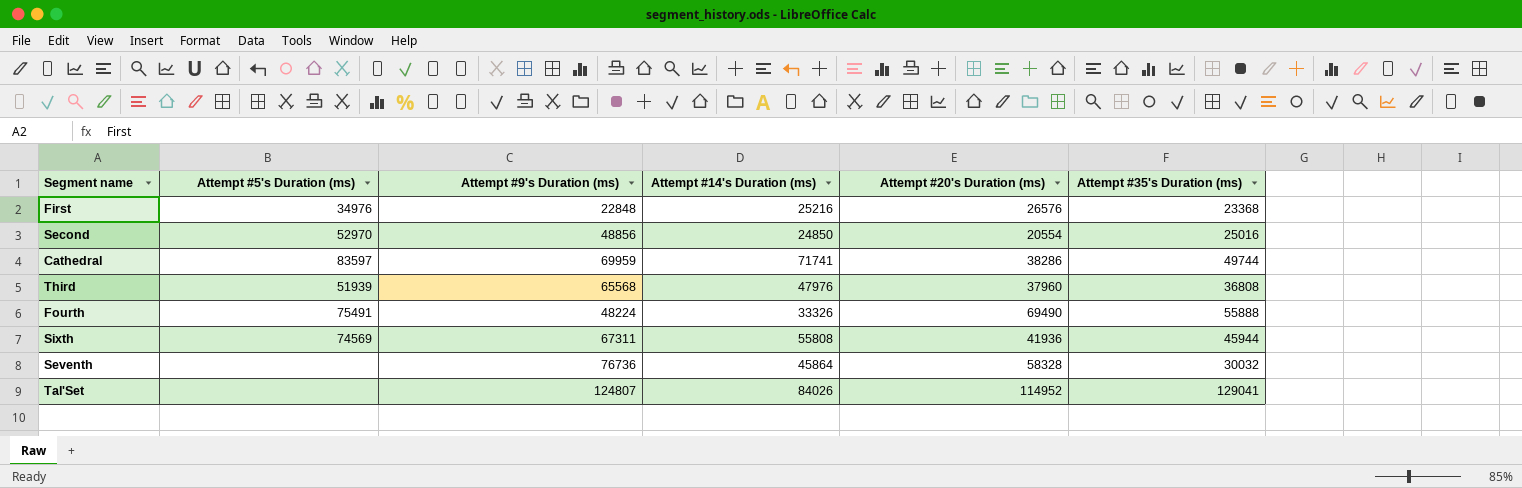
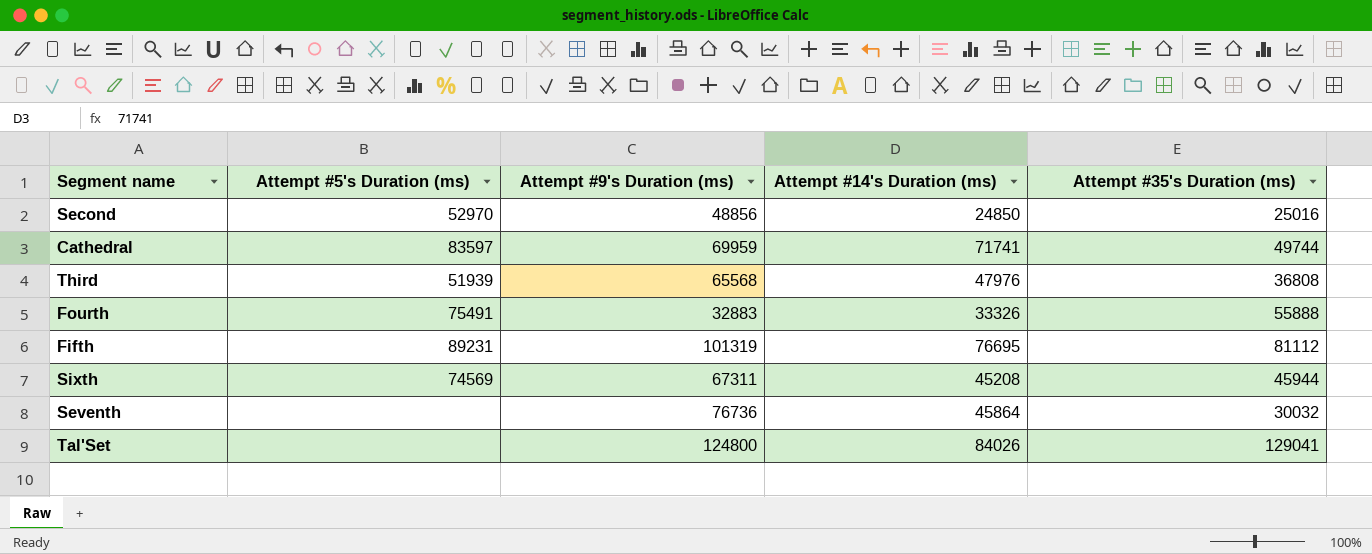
column Attempt #20's Duration (ms) | position: 5 -> none
row First: 34976 | 22848 | 25216 | 26576 | 23368 -> none
Fourth | Attempt #9's Duration (ms): 48224 -> 32883
row Fifth: none -> 89231 | 101319 | 76695 | 81112
Sixth | Attempt #14's Duration (ms): 55808 -> 45208
Tal'Set | Attempt #9's Duration (ms): 124807 -> 124800

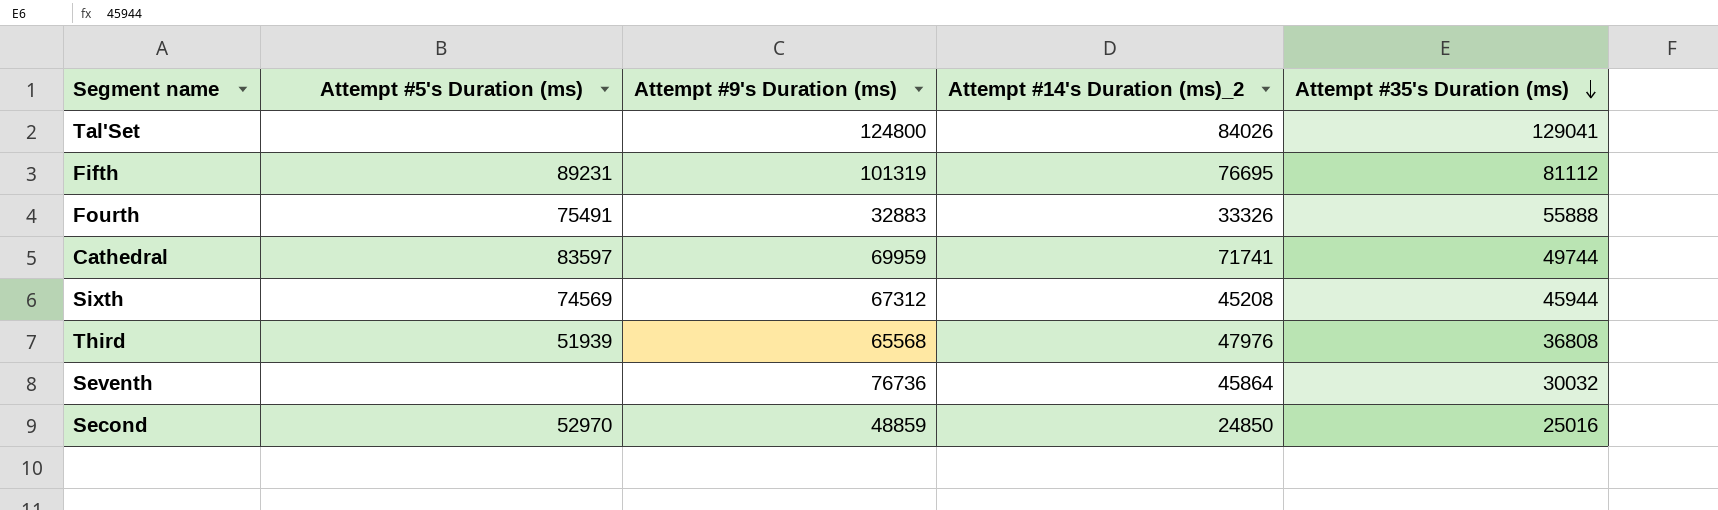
row order: none -> Attempt #35's Duration (ms) descending
column name: Attempt #14's Duration (ms) -> Attempt #14's Duration (ms)_2
Sixth | Attempt #9's Duration (ms): 67311 -> 67312
Second | Attempt #9's Duration (ms): 48856 -> 48859

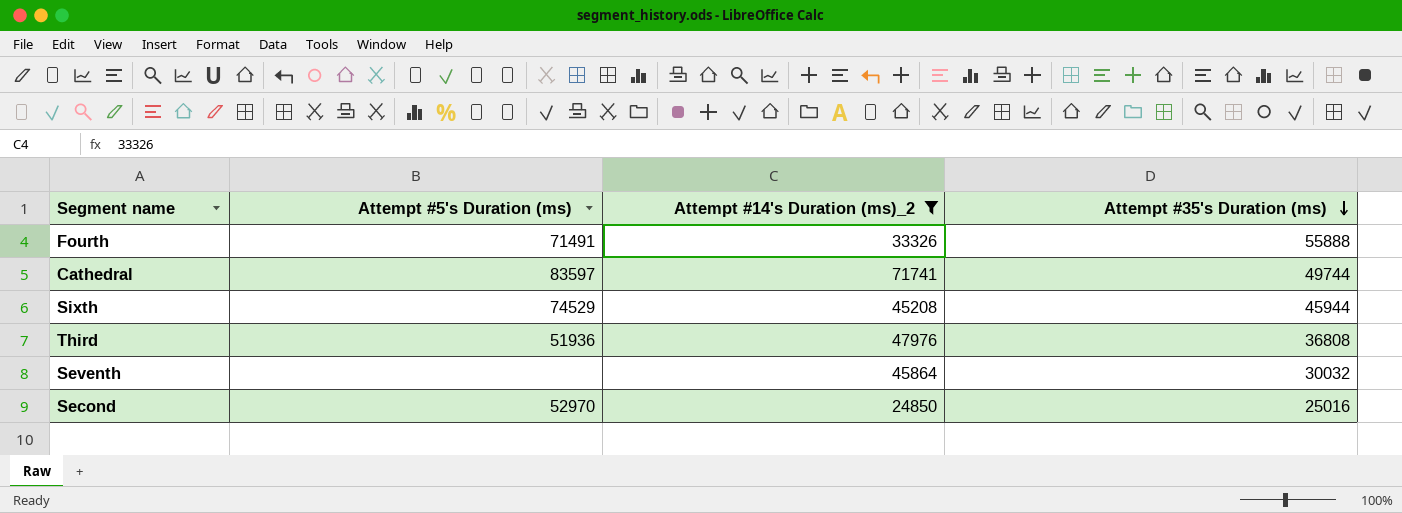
filter: none -> Attempt #14's Duration (ms)_2 <= 71741
column Attempt #9's Duration (ms) | position: 3 -> none
Fourth | Attempt #5's Duration (ms): 75491 -> 71491
Sixth | Attempt #5's Duration (ms): 74569 -> 74529
Third | Attempt #5's Duration (ms): 51939 -> 51936

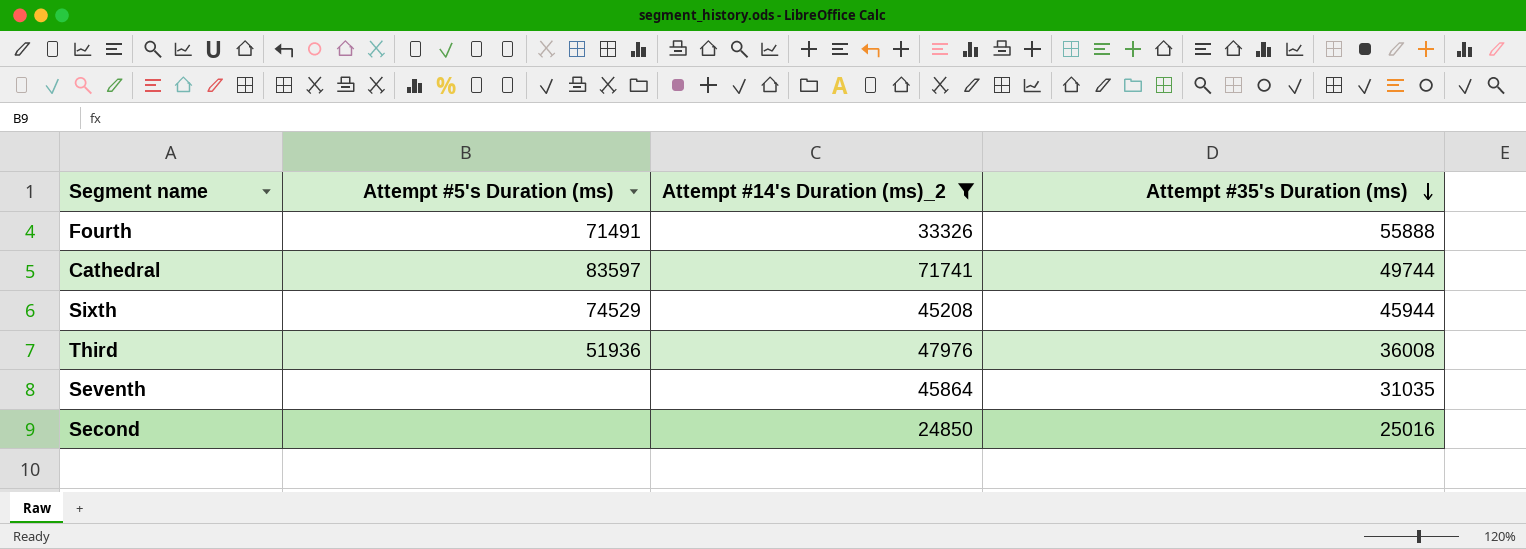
Third | Attempt #35's Duration (ms): 36808 -> 36008
Seventh | Attempt #35's Duration (ms): 30032 -> 31035
Second | Attempt #5's Duration (ms): 52970 -> none

